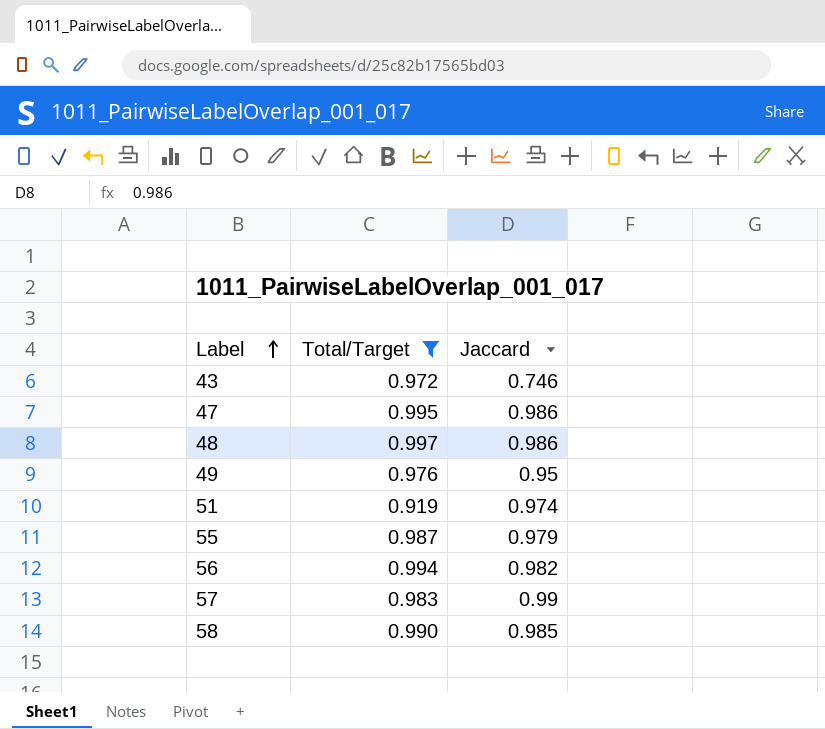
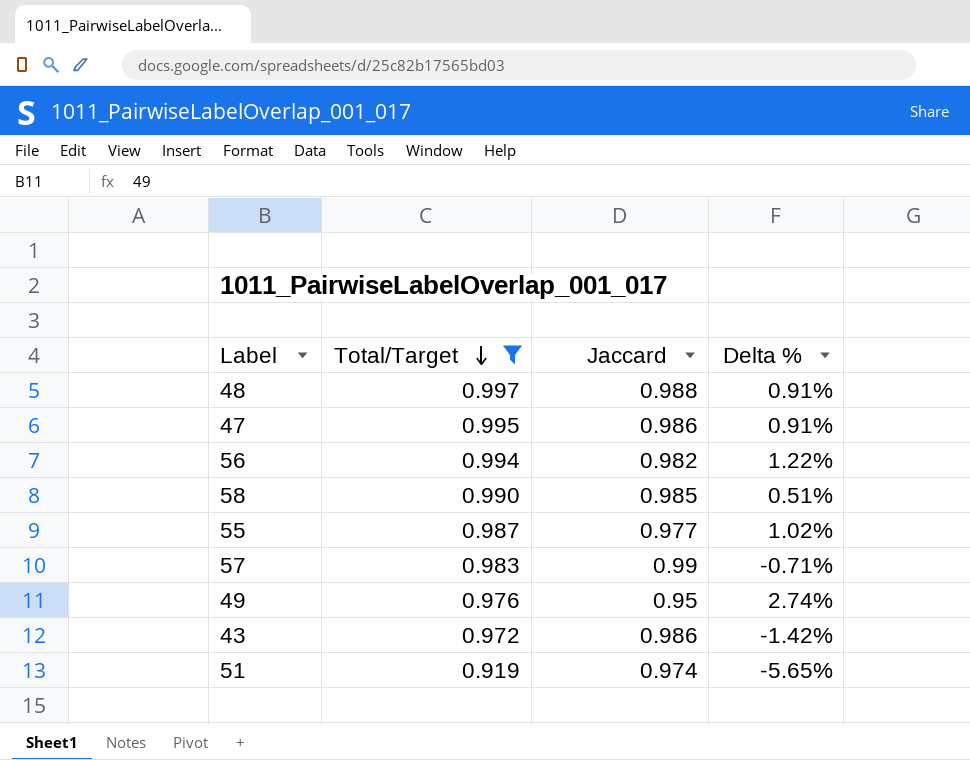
row order: Label ascending -> Total/Target descending
column Delta % | formula: none -> ([Total/Target] - [Jaccard]) / [Jaccard]
48 | Jaccard: 0.986 -> 0.988
55 | Jaccard: 0.979 -> 0.977
43 | Jaccard: 0.746 -> 0.986

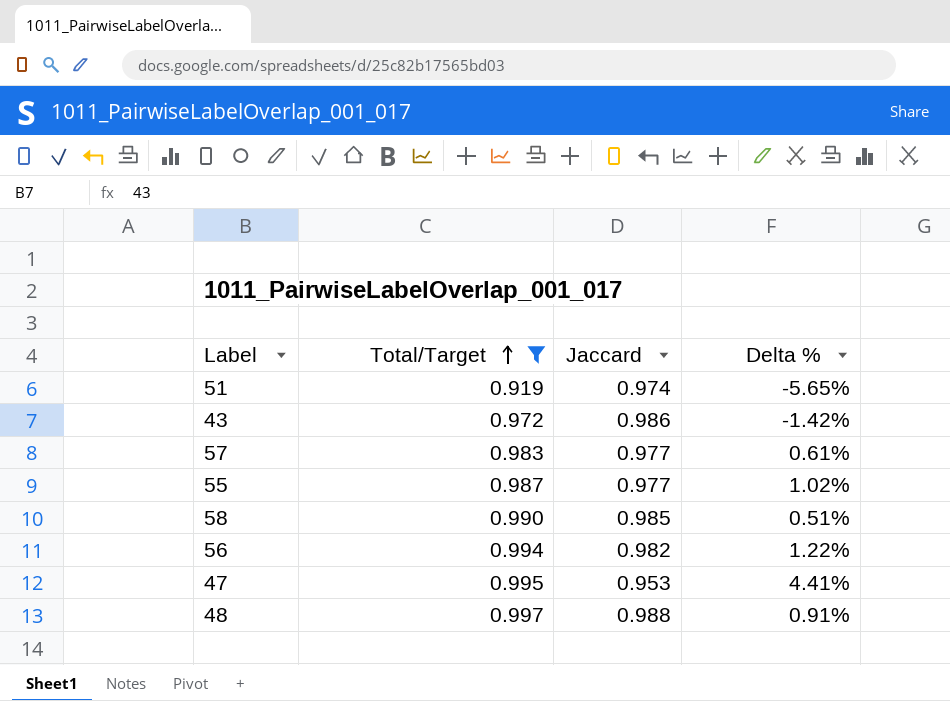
row order: Total/Target descending -> Total/Target ascending
row 49: 0.976 | 0.95 | 2.74% -> none
57 | Jaccard: 0.99 -> 0.977
57 | Delta %: -0.71% -> 0.61%
47 | Jaccard: 0.986 -> 0.953
47 | Delta %: 0.91% -> 4.41%

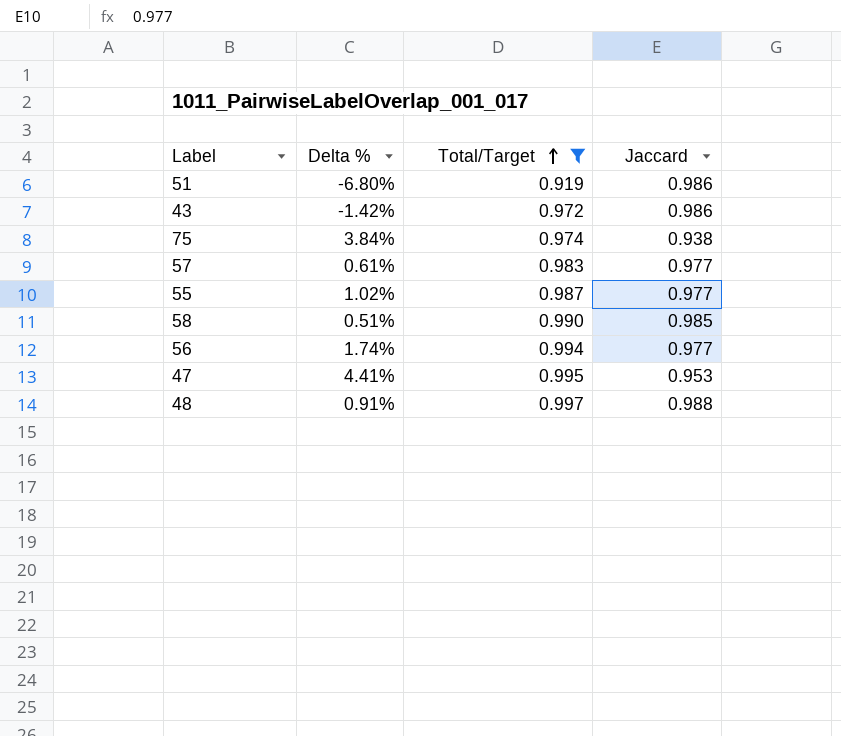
column Delta % | position: 4 -> 2
51 | Delta %: -5.65% -> -6.80%
51 | Jaccard: 0.974 -> 0.986
row 75: none -> 3.84% | 0.974 | 0.938
56 | Delta %: 1.22% -> 1.74%
56 | Jaccard: 0.982 -> 0.977

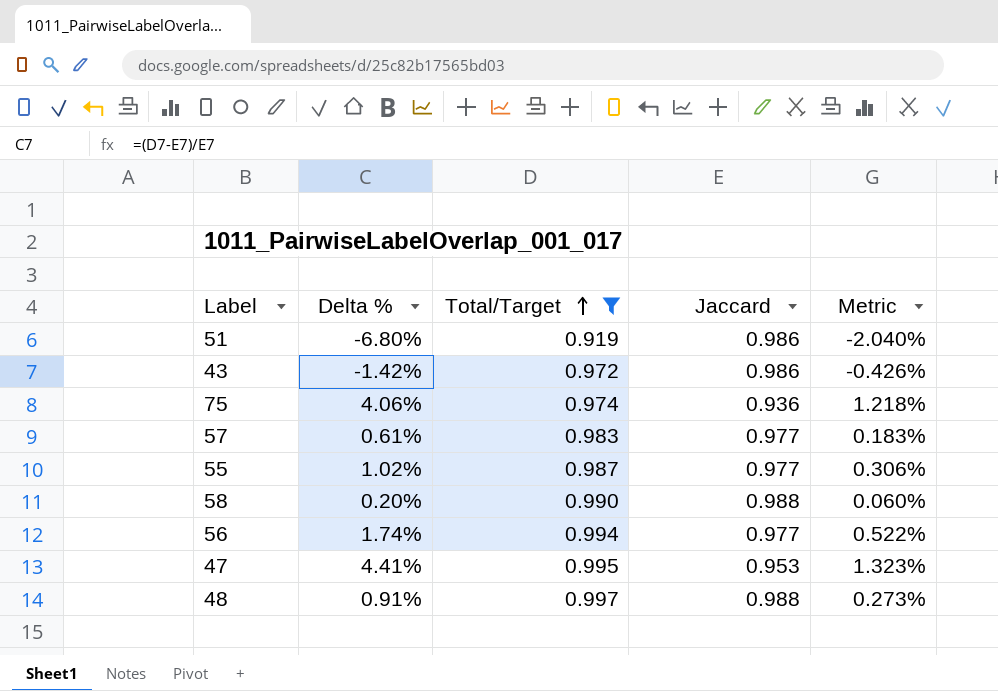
column Metric | formula: none -> [Delta %] * 0.3
75 | Delta %: 3.84% -> 4.06%
75 | Jaccard: 0.938 -> 0.936
58 | Delta %: 0.51% -> 0.20%
58 | Jaccard: 0.985 -> 0.988

